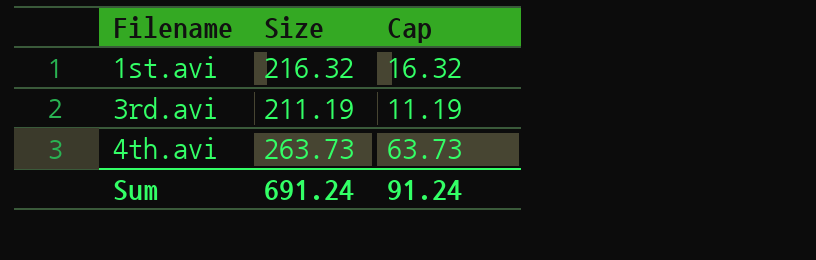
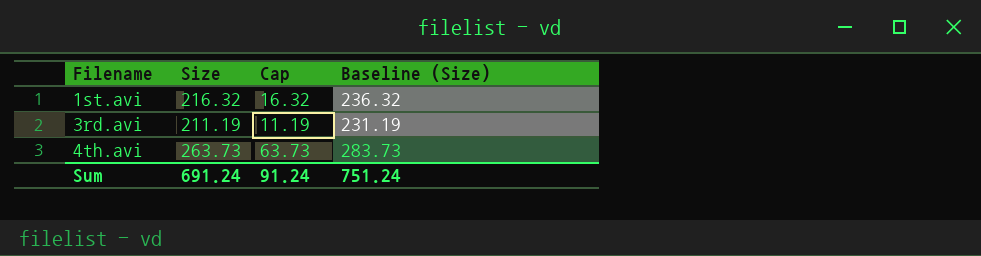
column Baseline (Size) | formula: none -> [Size] + 20

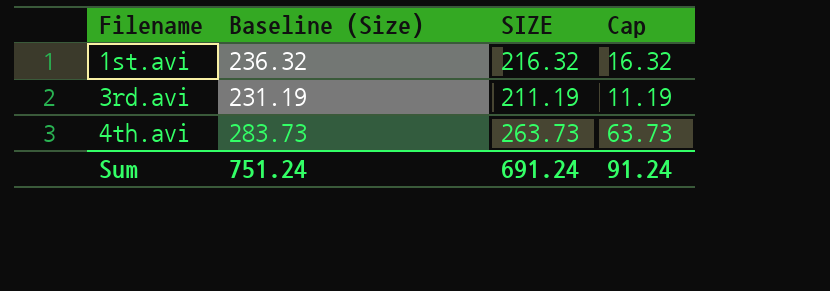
column Baseline (Size) | position: 4 -> 2
column name: Size -> SIZE

